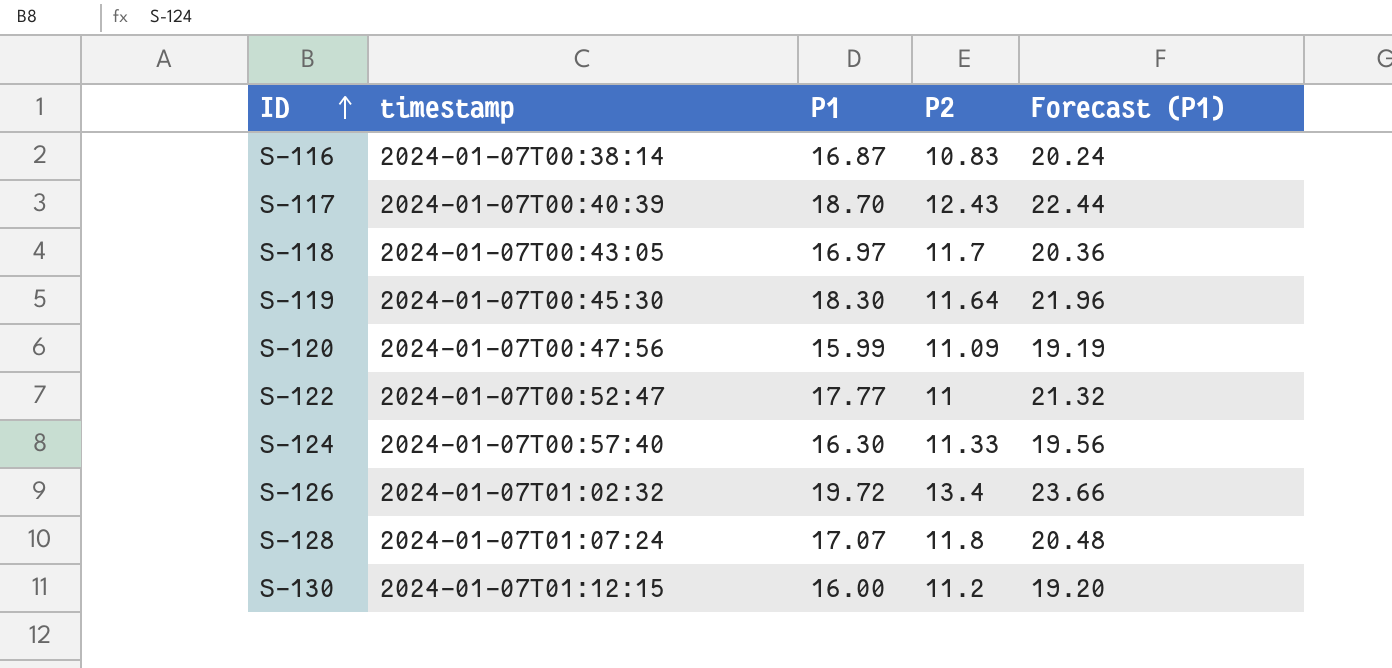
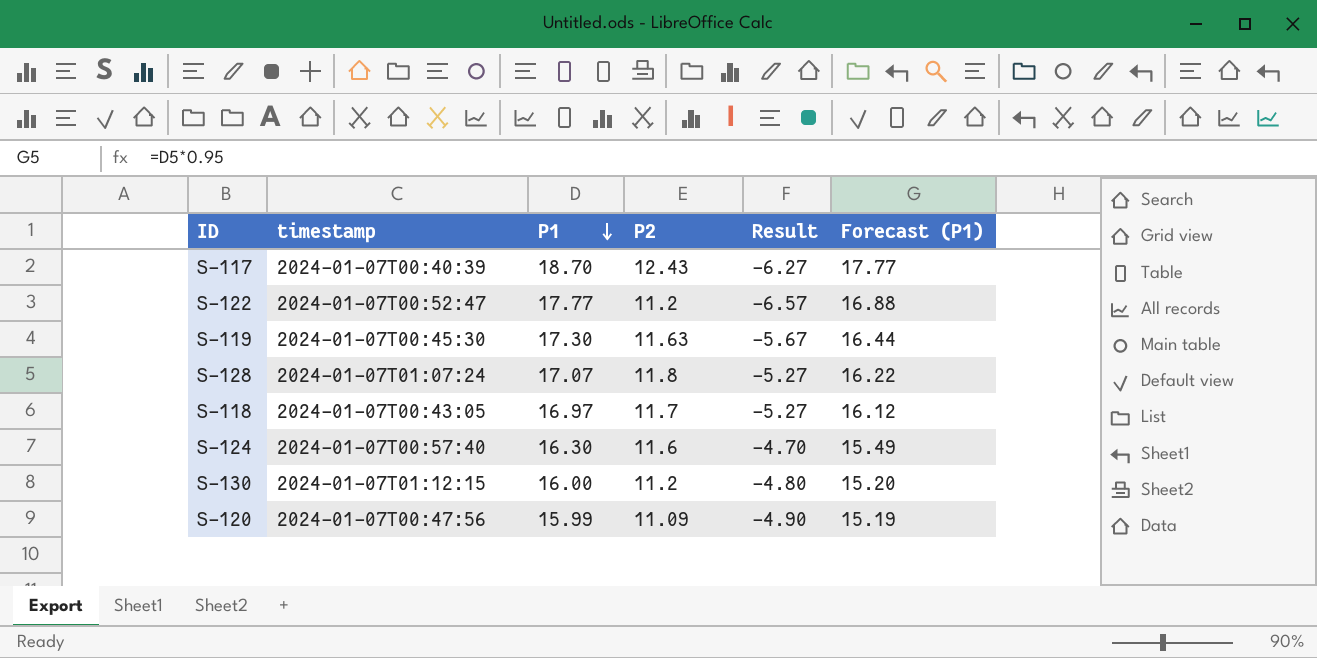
row order: ID ascending -> P1 descending
column Result | formula: none -> [P2] - [P1]
column Forecast (P1) | formula: [P1] * 1.2 -> [P1] * 0.95
row S-116: 2024-01-07T00:38:14 | 16.87 | 10.83 | 20.24 -> none
row S-126: 2024-01-07T01:02:32 | 19.72 | 13.4 | 23.66 -> none
S-122 | P2: 11 -> 11.2
S-119 | P1: 18.30 -> 17.30
S-119 | P2: 11.64 -> 11.63
S-124 | P2: 11.33 -> 11.6

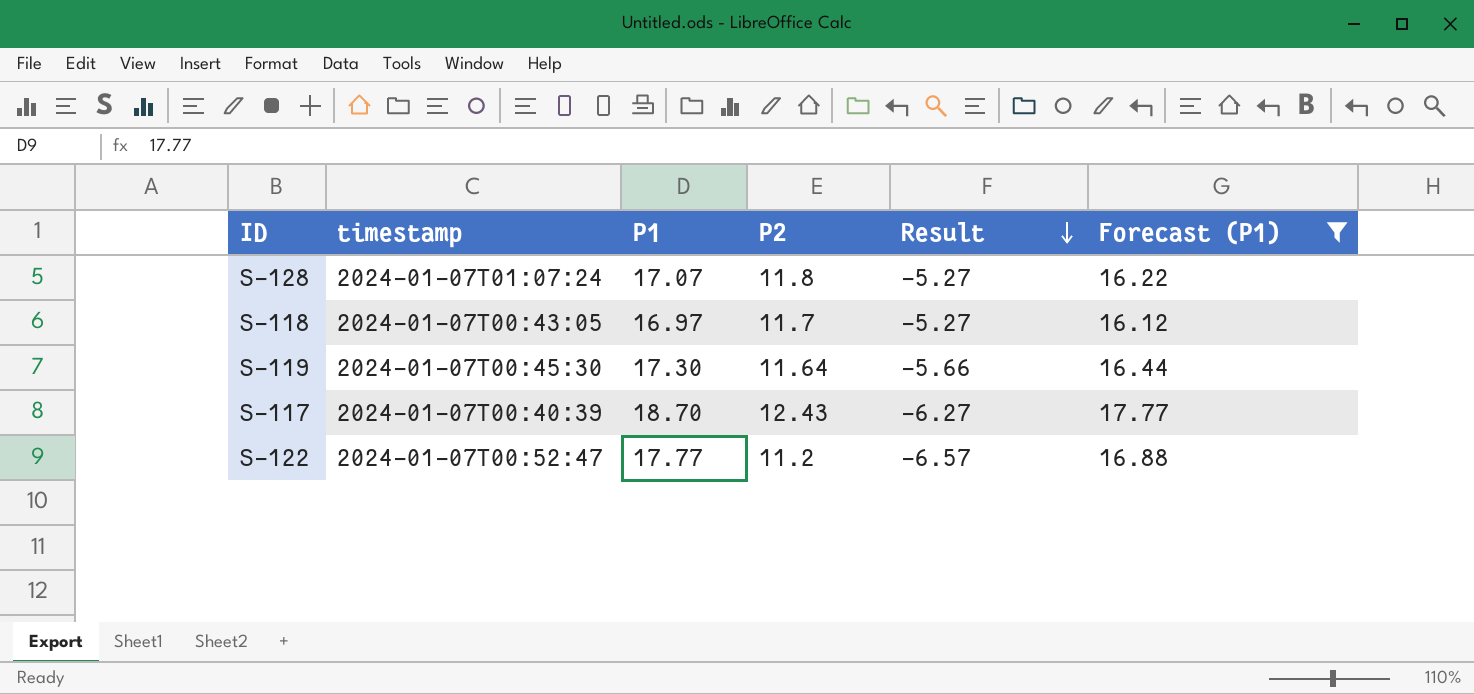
filter: none -> Forecast (P1) >= 16.12
row order: P1 descending -> Result descending
S-119 | P2: 11.63 -> 11.64
S-119 | Result: -5.67 -> -5.66

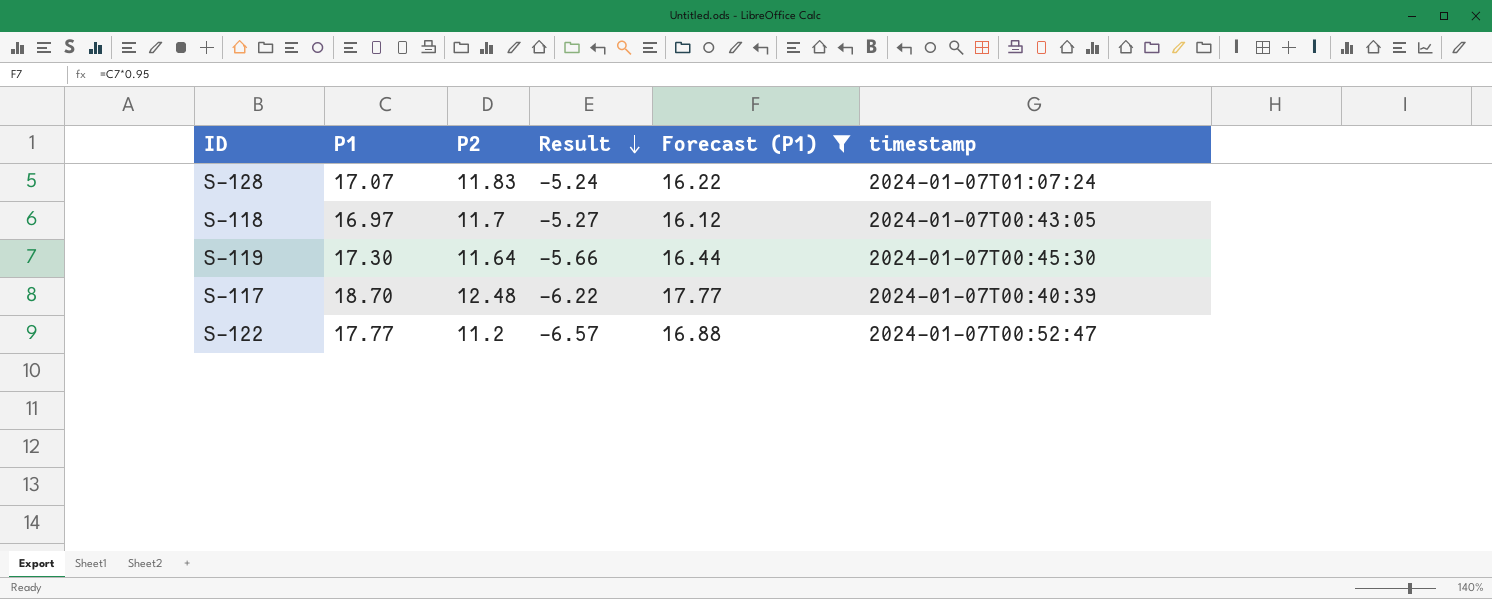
column timestamp | position: 2 -> 6
S-128 | P2: 11.8 -> 11.83
S-128 | Result: -5.27 -> -5.24
S-117 | P2: 12.43 -> 12.48
S-117 | Result: -6.27 -> -6.22

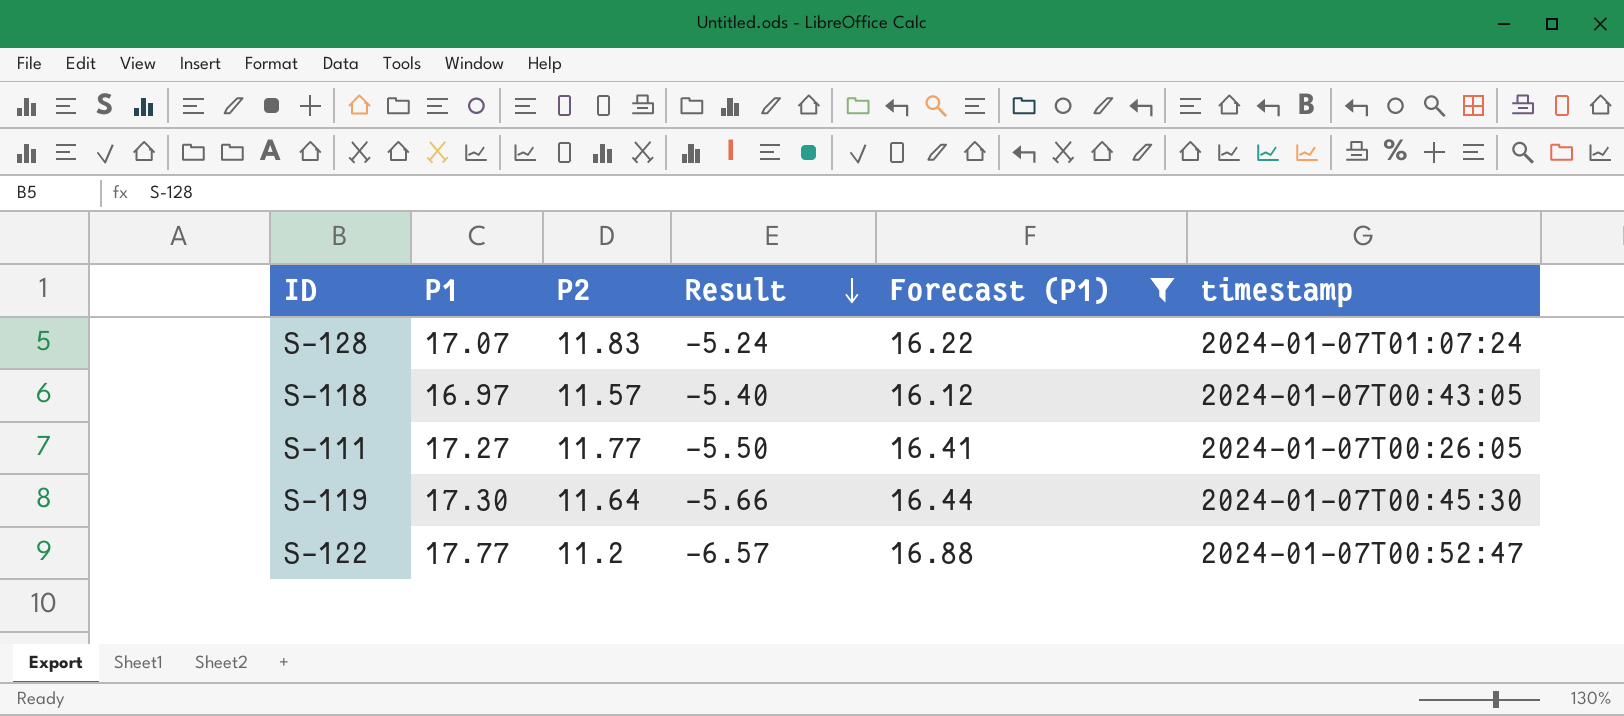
row S-117: 18.70 | 12.48 | -6.22 | 17.77 | 2024-01-07T00:40:39 -> none
S-118 | P2: 11.7 -> 11.57
S-118 | Result: -5.27 -> -5.40
row S-111: none -> 17.27 | 11.77 | -5.50 | 16.41 | 2024-01-07T00:26:05

